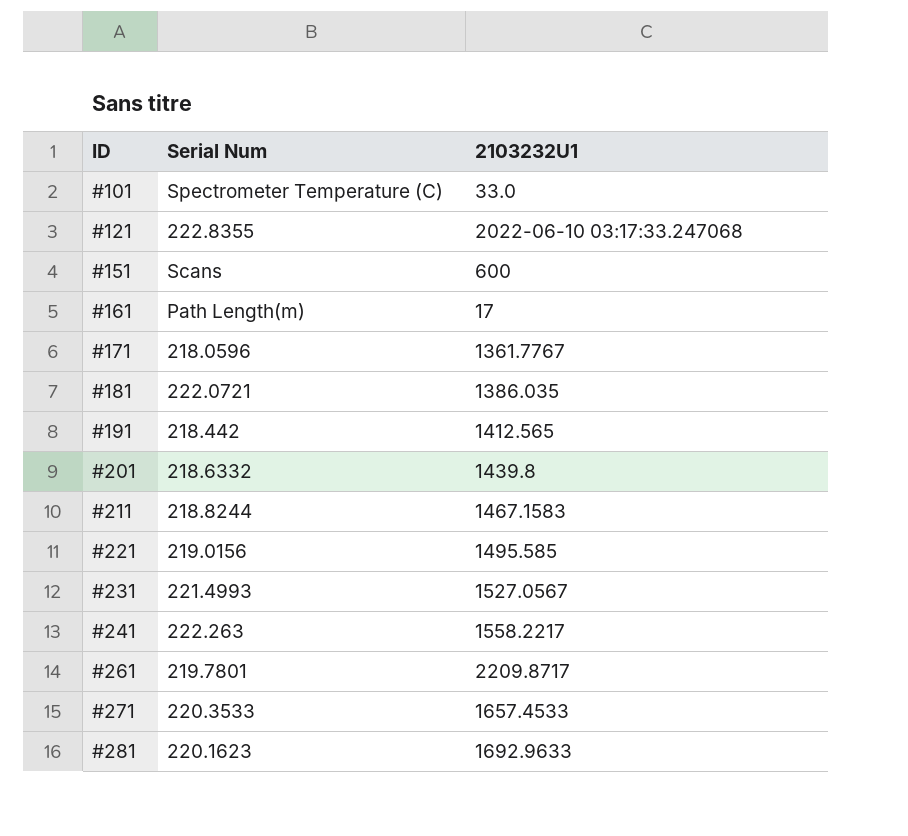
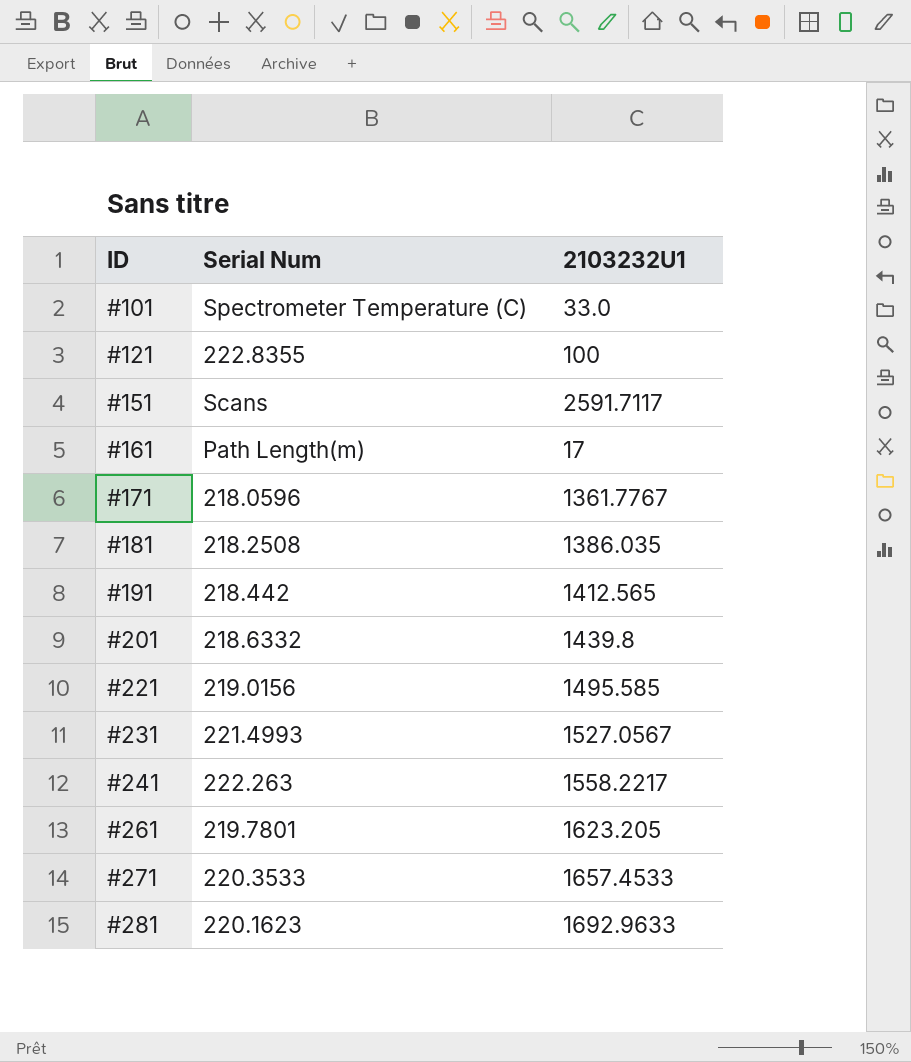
row #211: 218.8244 | 1467.1583 -> none
#121 | 2103232U1: 2022-06-10 03:17:33.247068 -> 100
#151 | 2103232U1: 600 -> 2591.7117
#181 | Serial Num: 222.0721 -> 218.2508
#261 | 2103232U1: 2209.8717 -> 1623.205

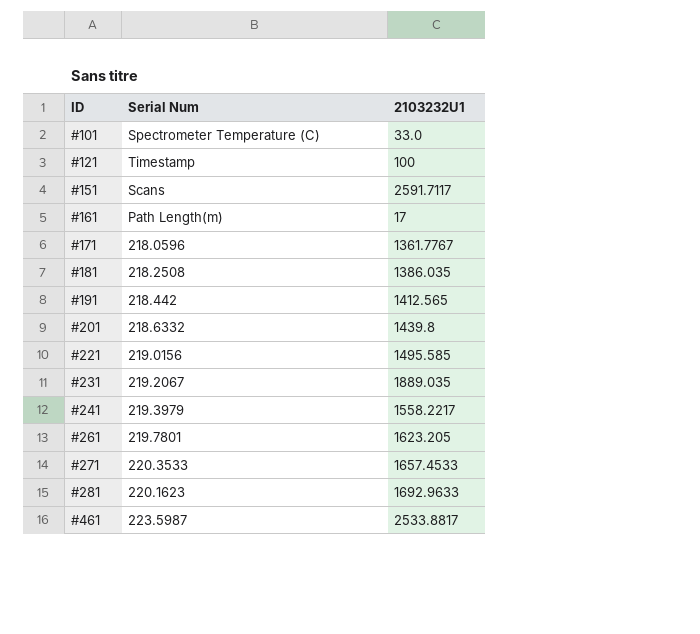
#121 | Serial Num: 222.8355 -> Timestamp
#231 | Serial Num: 221.4993 -> 219.2067
#231 | 2103232U1: 1527.0567 -> 1889.035
#241 | Serial Num: 222.263 -> 219.3979
row #461: none -> 223.5987 | 2533.8817

